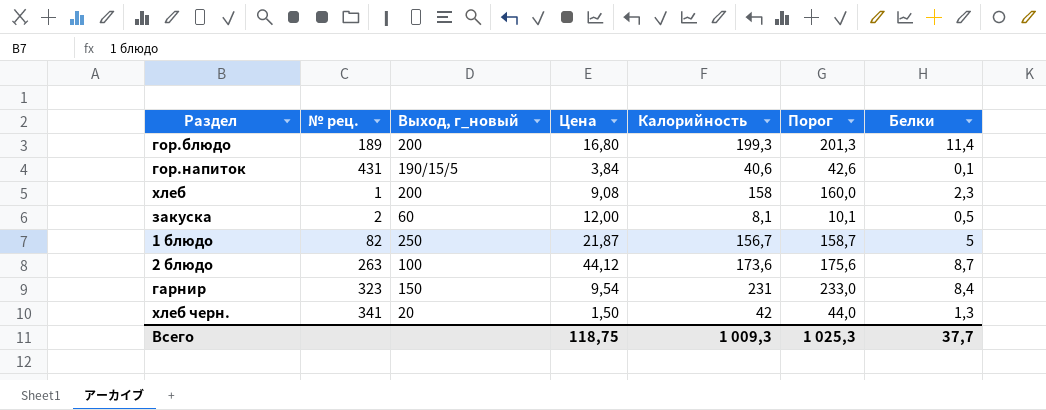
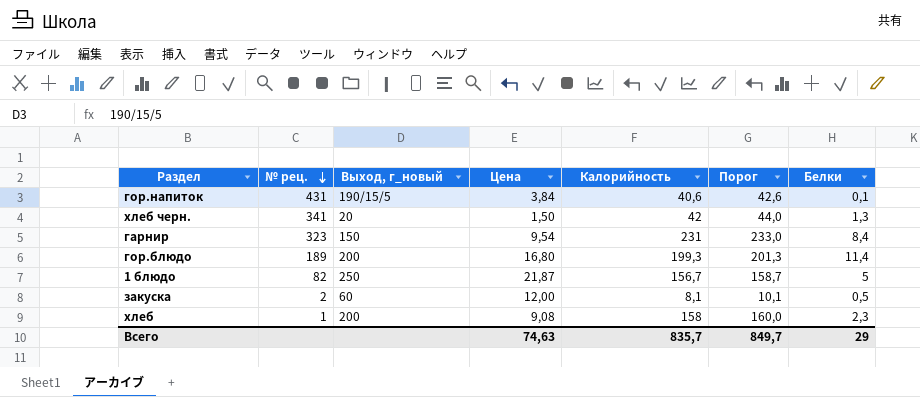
row order: none -> № рец. descending
row 2 блюдо: 263 | 100 | 44,12 | 173,6 | 175,6 | 8,7 -> none
Всего | Цена: 118,75 -> 74,63
Всего | Калорийность: 1 009,3 -> 835,7
Всего | Порог: 1 025,3 -> 849,7
Всего | Белки: 37,7 -> 29

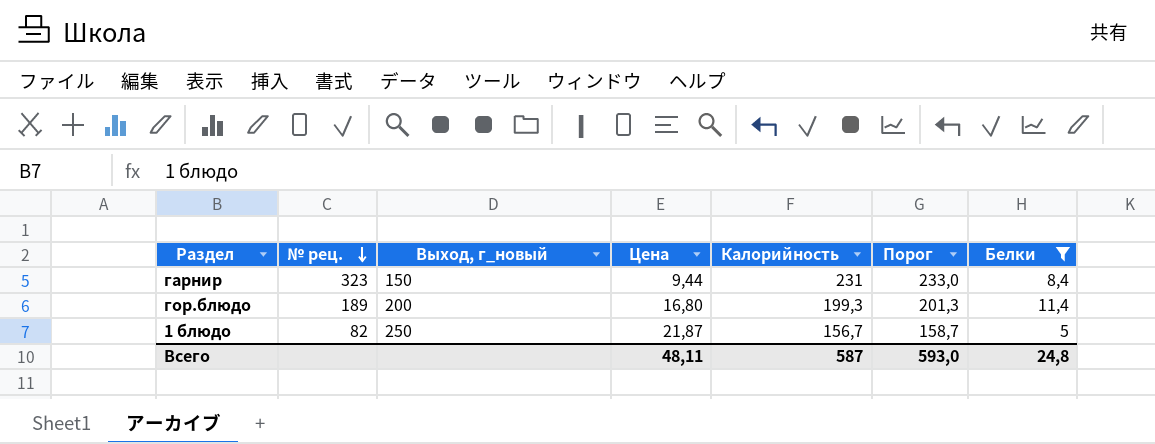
filter: none -> Белки >= 5
гарнир | Цена: 9,54 -> 9,44
Всего | Цена: 74,63 -> 48,11
Всего | Калорийность: 835,7 -> 587
Всего | Порог: 849,7 -> 593,0
Всего | Белки: 29 -> 24,8

